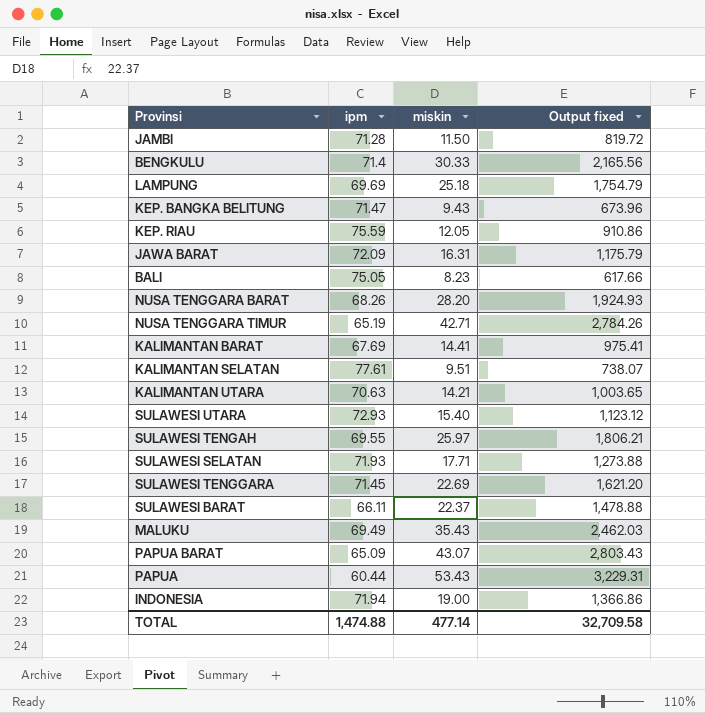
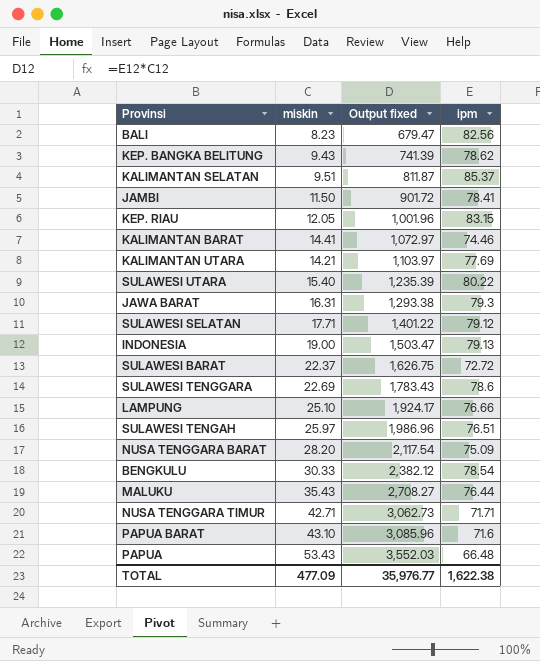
row order: none -> Output fixed ascending
column ipm | position: 2 -> 4
BALI | Output fixed: 617.66 -> 679.47
BALI | ipm: 75.05 -> 82.56
KEP. BANGKA BELITUNG | Output fixed: 673.96 -> 741.39
KEP. BANGKA BELITUNG | ipm: 71.47 -> 78.62
KALIMANTAN SELATAN | Output fixed: 738.07 -> 811.87
KALIMANTAN SELATAN | ipm: 77.61 -> 85.37
JAMBI | Output fixed: 819.72 -> 901.72
JAMBI | ipm: 71.28 -> 78.41
KEP. RIAU | Output fixed: 910.86 -> 1,001.96
KEP. RIAU | ipm: 75.59 -> 83.15
KALIMANTAN BARAT | Output fixed: 975.41 -> 1,072.97
KALIMANTAN BARAT | ipm: 67.69 -> 74.46
KALIMANTAN UTARA | Output fixed: 1,003.65 -> 1,103.97
KALIMANTAN UTARA | ipm: 70.63 -> 77.69
SULAWESI UTARA | Output fixed: 1,123.12 -> 1,235.39
SULAWESI UTARA | ipm: 72.93 -> 80.22
JAWA BARAT | Output fixed: 1,175.79 -> 1,293.38
JAWA BARAT | ipm: 72.09 -> 79.3
SULAWESI SELATAN | Output fixed: 1,273.88 -> 1,401.22
SULAWESI SELATAN | ipm: 71.93 -> 79.12
INDONESIA | Output fixed: 1,366.86 -> 1,503.47
INDONESIA | ipm: 71.94 -> 79.13
SULAWESI BARAT | Output fixed: 1,478.88 -> 1,626.75
SULAWESI BARAT | ipm: 66.11 -> 72.72
SULAWESI TENGGARA | Output fixed: 1,621.20 -> 1,783.43
SULAWESI TENGGARA | ipm: 71.45 -> 78.6
LAMPUNG | miskin: 25.18 -> 25.10
LAMPUNG | Output fixed: 1,754.79 -> 1,924.17
LAMPUNG | ipm: 69.69 -> 76.66
SULAWESI TENGAH | Output fixed: 1,806.21 -> 1,986.96
SULAWESI TENGAH | ipm: 69.55 -> 76.51
NUSA TENGGARA BARAT | Output fixed: 1,924.93 -> 2,117.54
NUSA TENGGARA BARAT | ipm: 68.26 -> 75.09
BENGKULU | Output fixed: 2,165.56 -> 2,382.12
BENGKULU | ipm: 71.4 -> 78.54
MALUKU | Output fixed: 2,462.03 -> 2,708.27
MALUKU | ipm: 69.49 -> 76.44
NUSA TENGGARA TIMUR | Output fixed: 2,784.26 -> 3,062.73
NUSA TENGGARA TIMUR | ipm: 65.19 -> 71.71
PAPUA BARAT | miskin: 43.07 -> 43.10
PAPUA BARAT | Output fixed: 2,803.43 -> 3,085.96
PAPUA BARAT | ipm: 65.09 -> 71.6
PAPUA | Output fixed: 3,229.31 -> 3,552.03
PAPUA | ipm: 60.44 -> 66.48
TOTAL | miskin: 477.14 -> 477.09
TOTAL | Output fixed: 32,709.58 -> 35,976.77
TOTAL | ipm: 1,474.88 -> 1,622.38

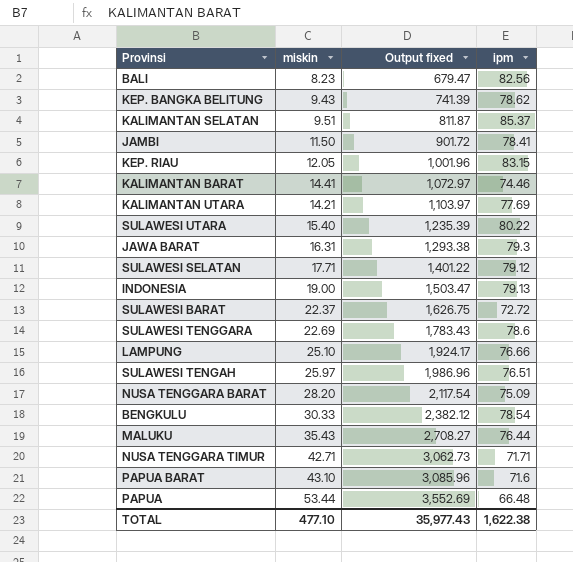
PAPUA | miskin: 53.43 -> 53.44
PAPUA | Output fixed: 3,552.03 -> 3,552.69
TOTAL | miskin: 477.09 -> 477.10
TOTAL | Output fixed: 35,976.77 -> 35,977.43

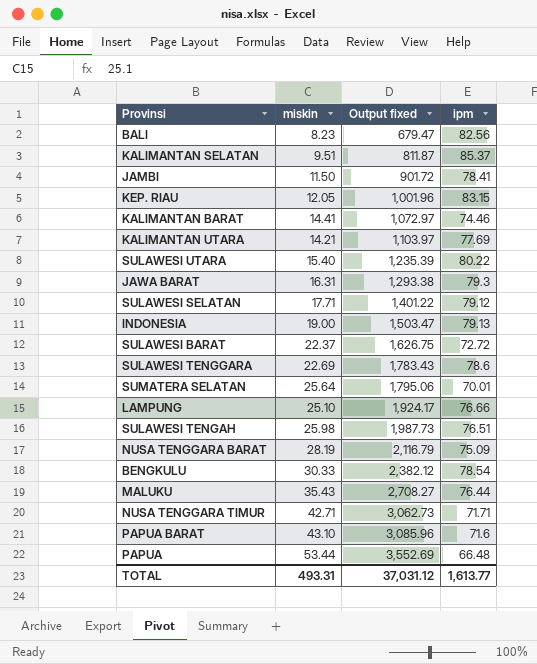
row KEP. BANGKA BELITUNG: 9.43 | 741.39 | 78.62 -> none
row SUMATERA SELATAN: none -> 25.64 | 1,795.06 | 70.01
SULAWESI TENGAH | miskin: 25.97 -> 25.98
SULAWESI TENGAH | Output fixed: 1,986.96 -> 1,987.73
NUSA TENGGARA BARAT | miskin: 28.20 -> 28.19
NUSA TENGGARA BARAT | Output fixed: 2,117.54 -> 2,116.79
TOTAL | miskin: 477.10 -> 493.31
TOTAL | Output fixed: 35,977.43 -> 37,031.12
TOTAL | ipm: 1,622.38 -> 1,613.77

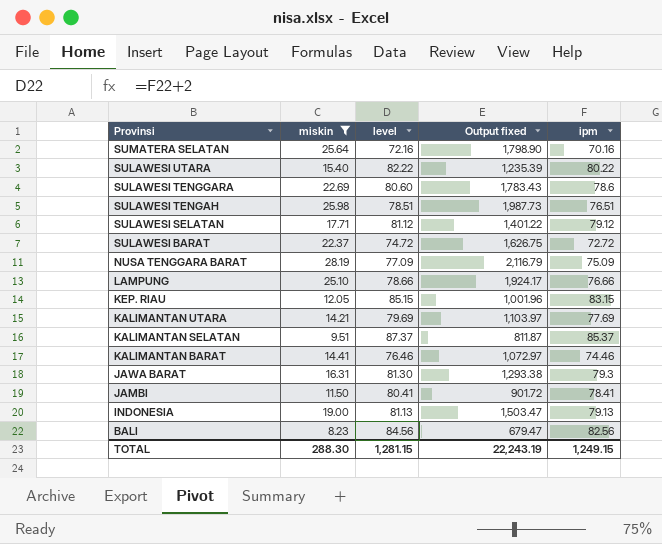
filter: none -> miskin <= 28.19
row order: Output fixed ascending -> Provinsi descending
column level | formula: none -> [ipm] + 2
SUMATERA SELATAN | Output fixed: 1,795.06 -> 1,798.90
SUMATERA SELATAN | ipm: 70.01 -> 70.16
TOTAL | miskin: 493.31 -> 288.30
TOTAL | Output fixed: 37,031.12 -> 22,243.19
TOTAL | ipm: 1,613.77 -> 1,249.15

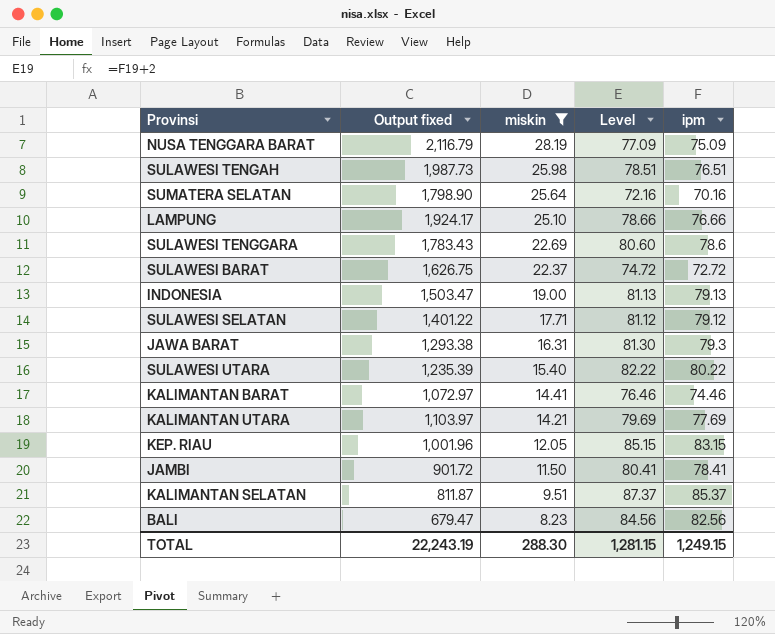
row order: Provinsi descending -> miskin descending
column Output fixed | position: 4 -> 2
column name: level -> Level

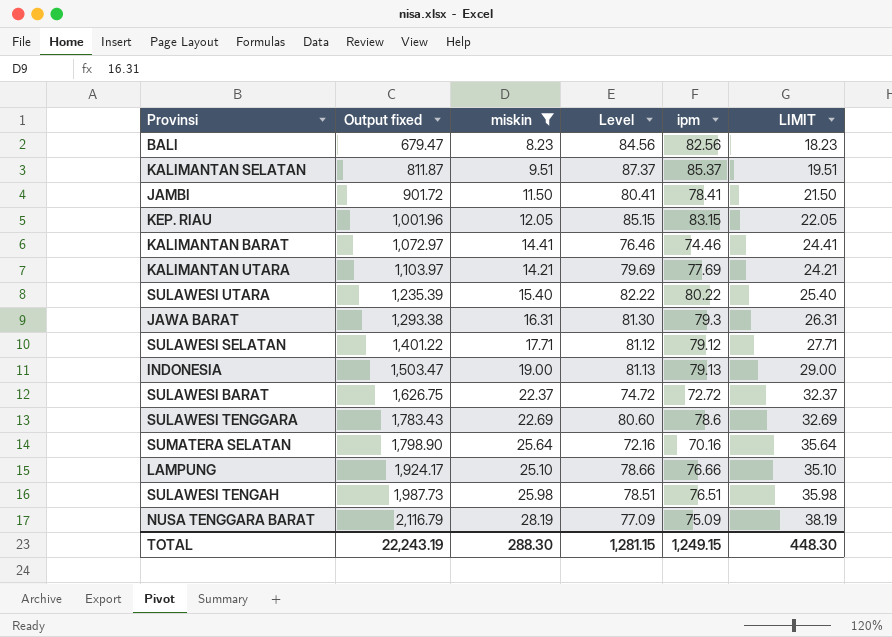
row order: miskin descending -> Output fixed ascending
column LIMIT | formula: none -> [miskin] + 10

